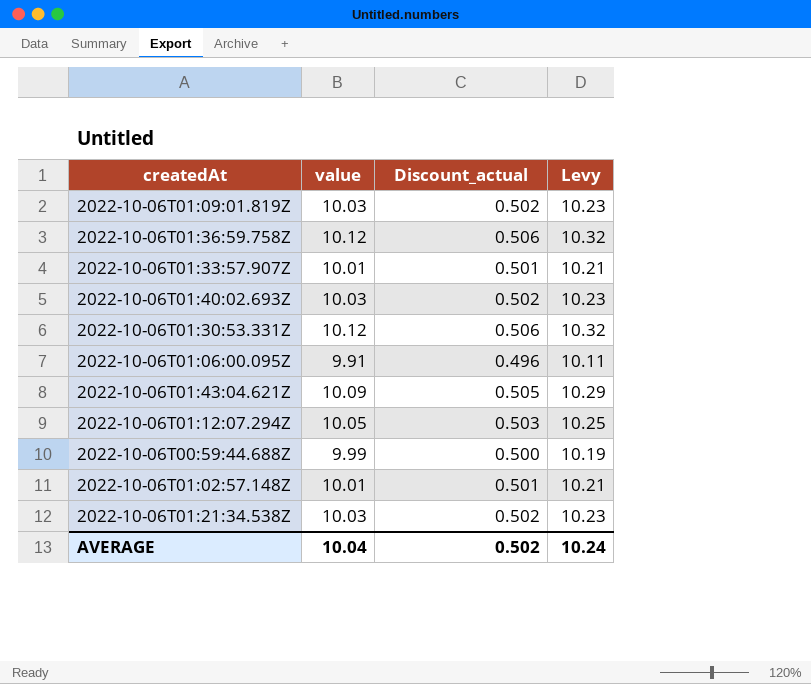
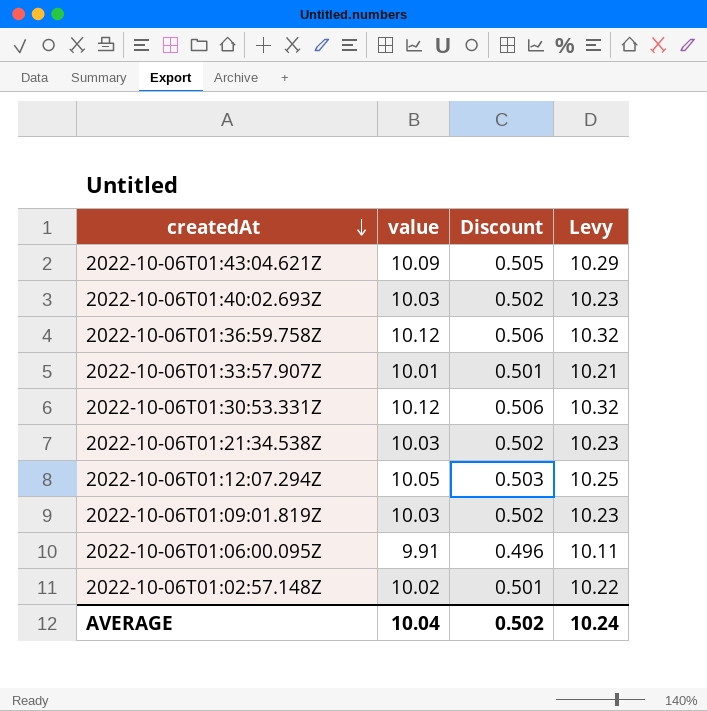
row order: none -> createdAt descending
column name: Discount_actual -> Discount
row 2022-10-06T00:59:44.688Z: 9.99 | 0.500 | 10.19 -> none
2022-10-06T01:02:57.148Z | value: 10.01 -> 10.02
2022-10-06T01:02:57.148Z | Levy: 10.21 -> 10.22

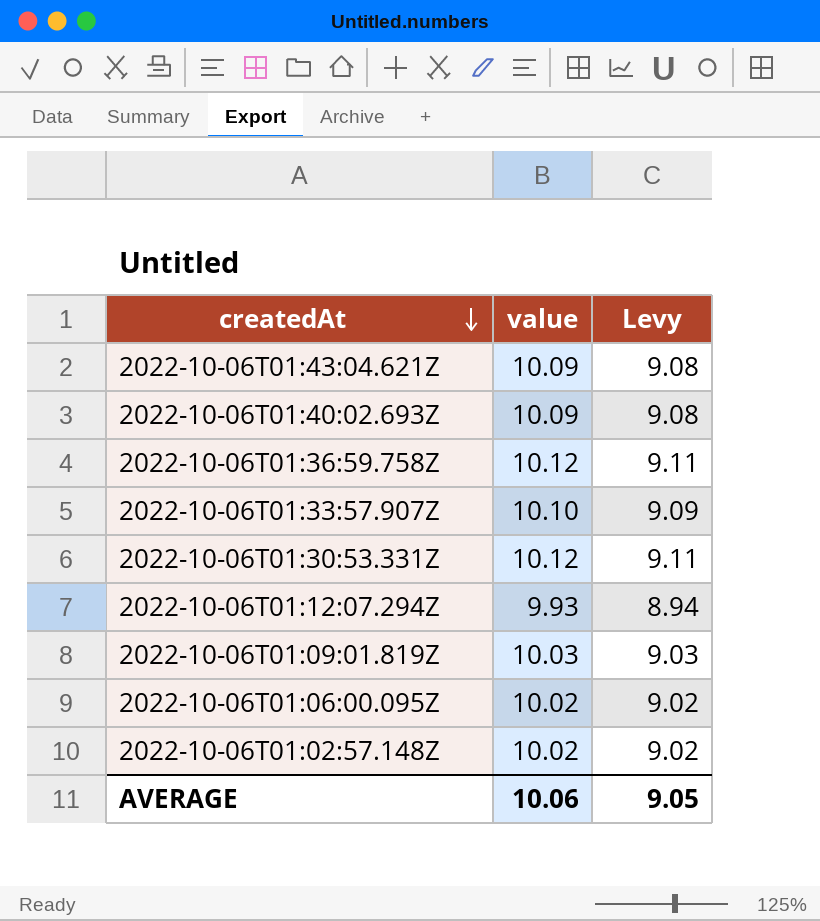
column Discount | formula: [value] * 0.05 -> none
column Levy | formula: [value] * 1.02 -> [value] * 0.9
row 2022-10-06T01:21:34.538Z: 10.03 | 0.502 | 10.23 -> none
2022-10-06T01:40:02.693Z | value: 10.03 -> 10.09
2022-10-06T01:33:57.907Z | value: 10.01 -> 10.10
2022-10-06T01:12:07.294Z | value: 10.05 -> 9.93
2022-10-06T01:06:00.095Z | value: 9.91 -> 10.02
AVERAGE | value: 10.04 -> 10.06
AVERAGE | Levy: 10.24 -> 9.05

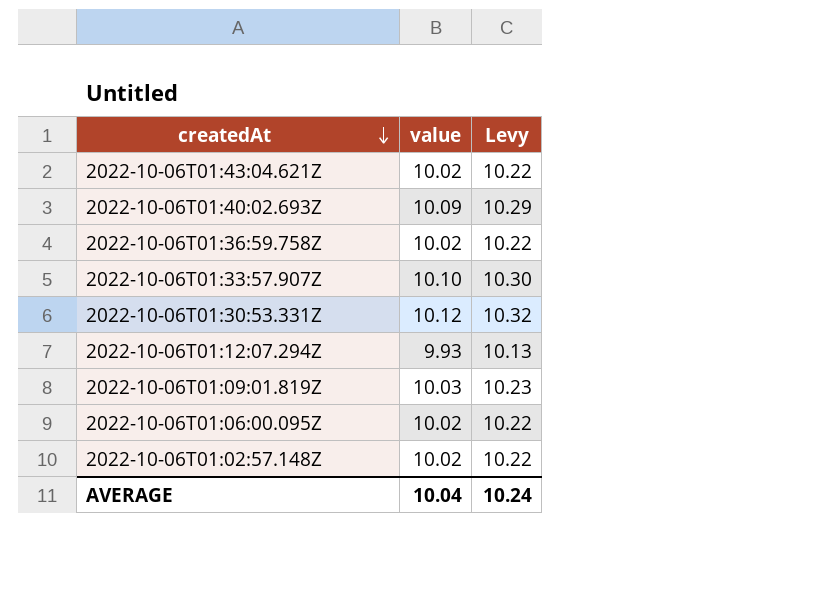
column Levy | formula: [value] * 0.9 -> [value] * 1.02
2022-10-06T01:43:04.621Z | value: 10.09 -> 10.02
2022-10-06T01:36:59.758Z | value: 10.12 -> 10.02
AVERAGE | value: 10.06 -> 10.04
AVERAGE | Levy: 9.05 -> 10.24

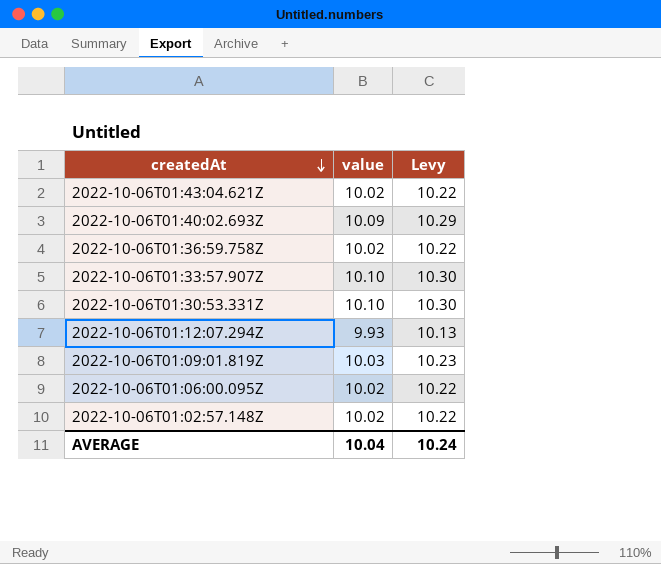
2022-10-06T01:30:53.331Z | value: 10.12 -> 10.10
2022-10-06T01:30:53.331Z | Levy: 10.32 -> 10.30

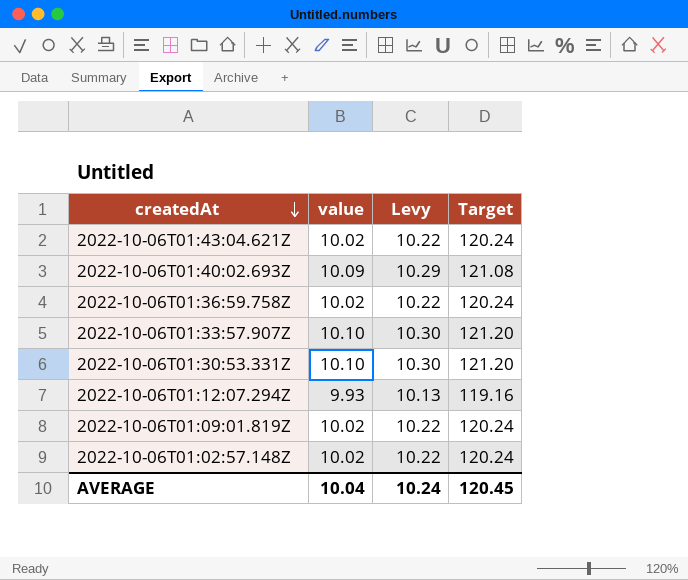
column Target | formula: none -> [value] * 12
row 2022-10-06T01:06:00.095Z: 10.02 | 10.22 -> none
2022-10-06T01:09:01.819Z | value: 10.03 -> 10.02
2022-10-06T01:09:01.819Z | Levy: 10.23 -> 10.22

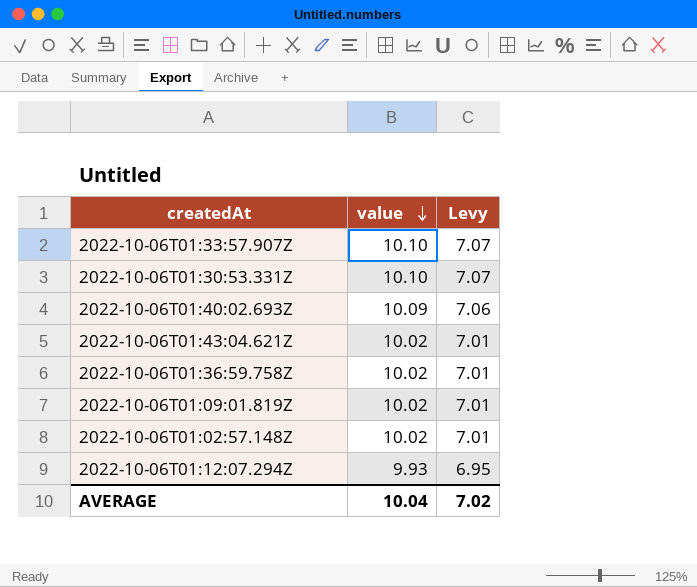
row order: createdAt descending -> value descending
column Target | formula: [value] * 12 -> none
column Levy | formula: [value] * 1.02 -> [value] * 0.7
AVERAGE | Levy: 10.24 -> 7.02

